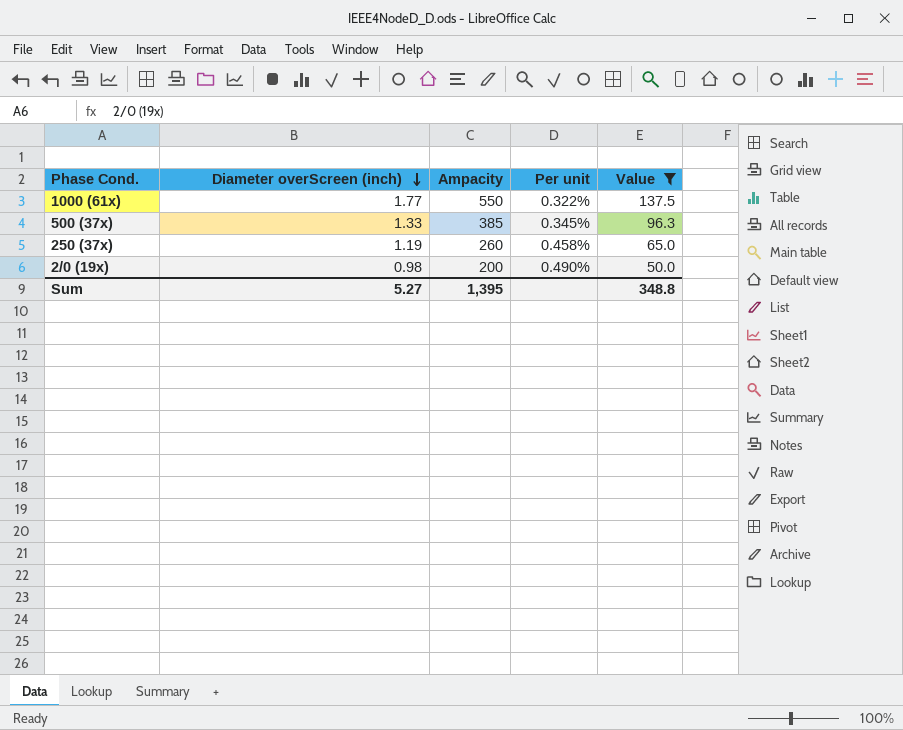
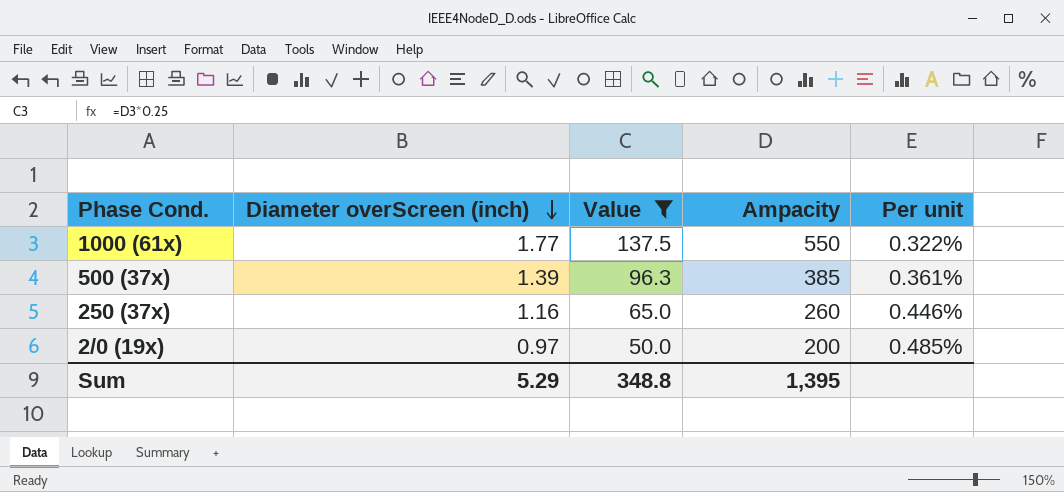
column Value | position: 5 -> 3
500 (37x) | Diameter overScreen (inch): 1.33 -> 1.39
500 (37x) | Per unit: 0.345% -> 0.361%
250 (37x) | Diameter overScreen (inch): 1.19 -> 1.16
250 (37x) | Per unit: 0.458% -> 0.446%
2/0 (19x) | Diameter overScreen (inch): 0.98 -> 0.97
2/0 (19x) | Per unit: 0.490% -> 0.485%
Sum | Diameter overScreen (inch): 5.27 -> 5.29

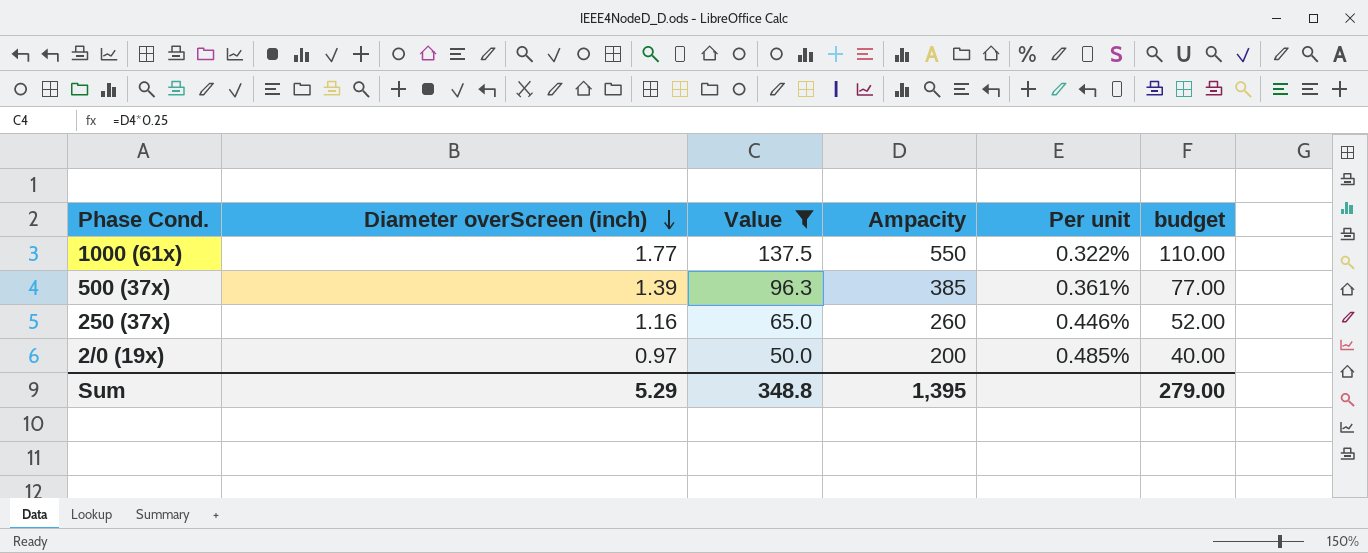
column budget | formula: none -> [Ampacity] * 0.2

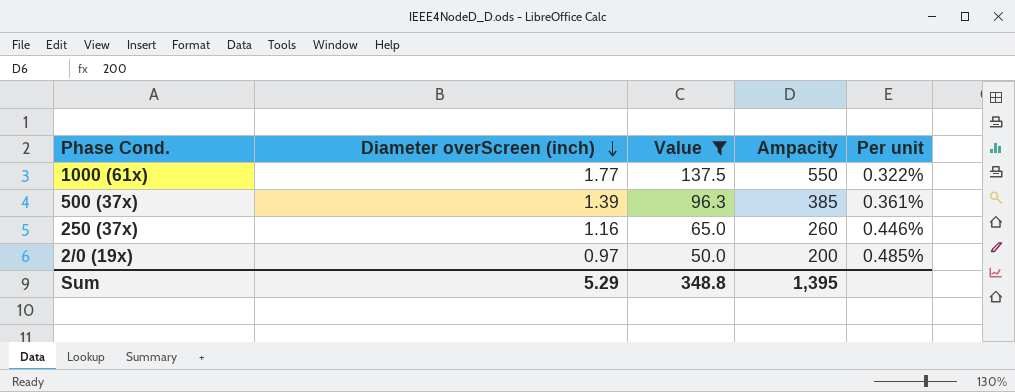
column budget | formula: [Ampacity] * 0.2 -> none

